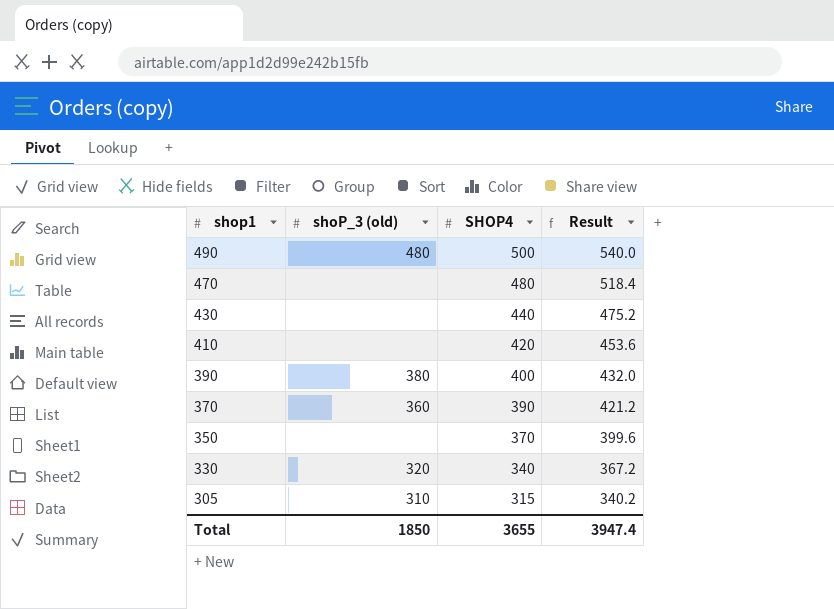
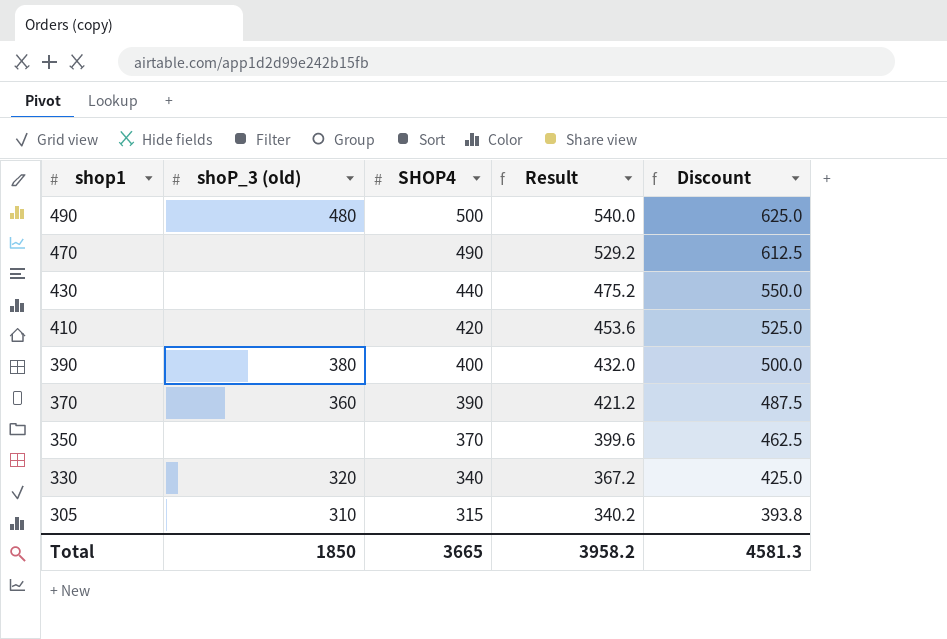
column Discount | formula: none -> [SHOP4] * 1.25
470 | SHOP4: 480 -> 490
470 | Result: 518.4 -> 529.2
Total | SHOP4: 3655 -> 3665
Total | Result: 3947.4 -> 3958.2

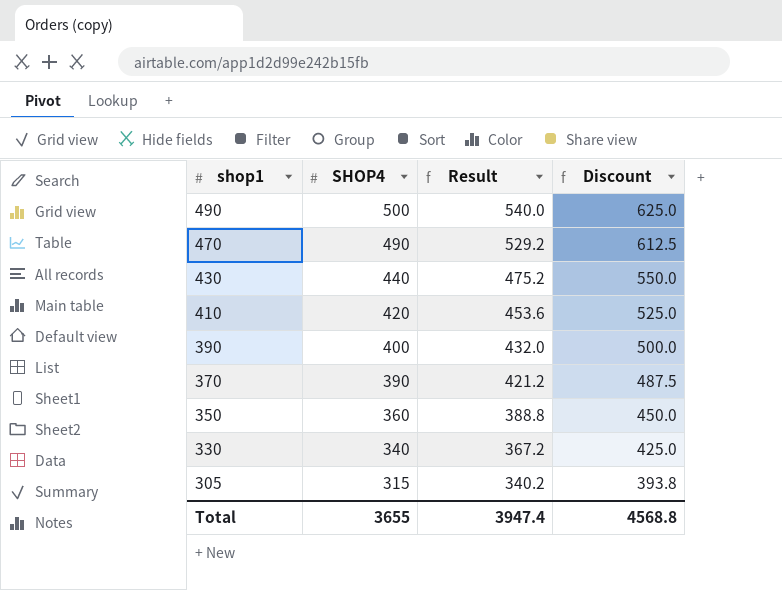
column shoP_3 (old) | position: 2 -> none
350 | SHOP4: 370 -> 360
350 | Result: 399.6 -> 388.8
350 | Discount: 462.5 -> 450.0
Total | SHOP4: 3665 -> 3655
Total | Result: 3958.2 -> 3947.4
Total | Discount: 4581.3 -> 4568.8

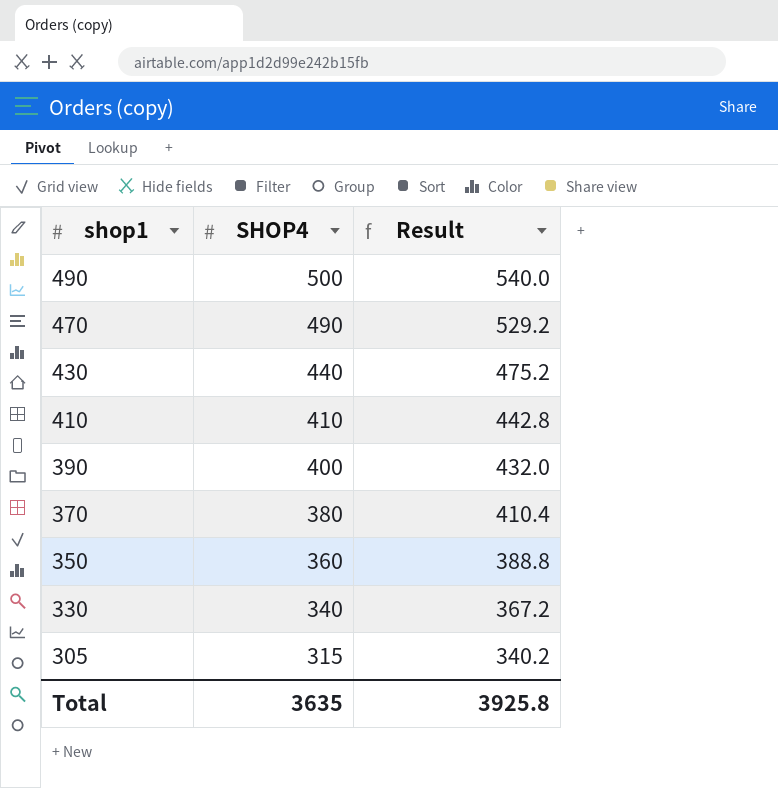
column Discount | formula: [SHOP4] * 1.25 -> none
410 | SHOP4: 420 -> 410
410 | Result: 453.6 -> 442.8
370 | SHOP4: 390 -> 380
370 | Result: 421.2 -> 410.4
Total | SHOP4: 3655 -> 3635
Total | Result: 3947.4 -> 3925.8

